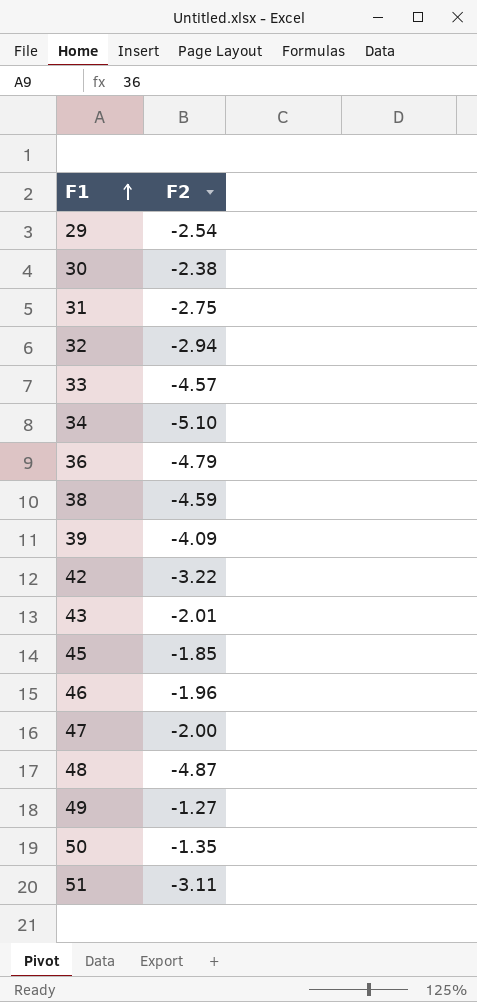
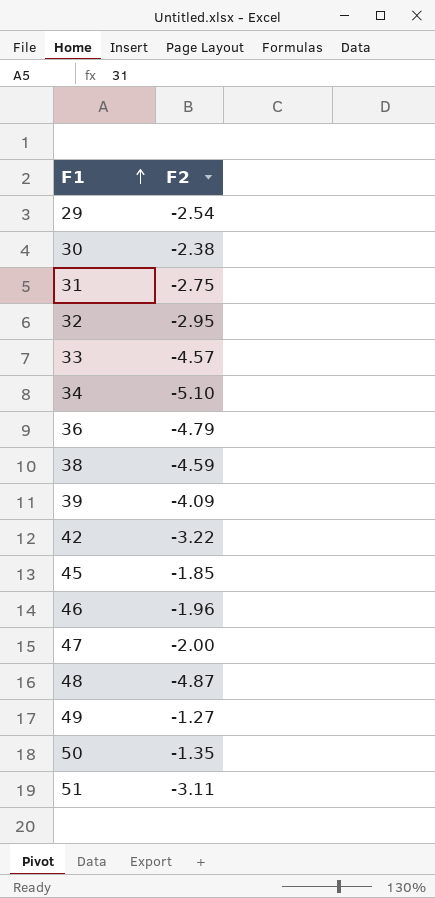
row 43: -2.01 -> none
32 | F2: -2.94 -> -2.95

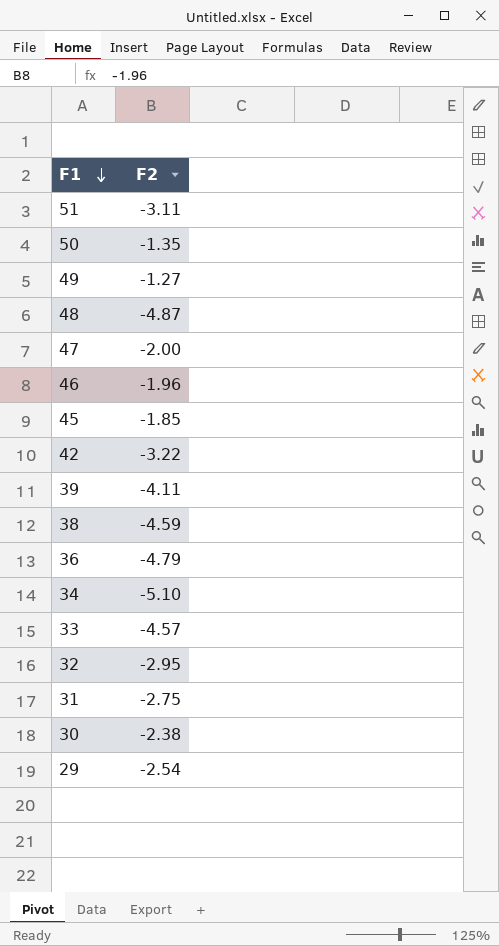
row order: F1 ascending -> F1 descending
39 | F2: -4.09 -> -4.11

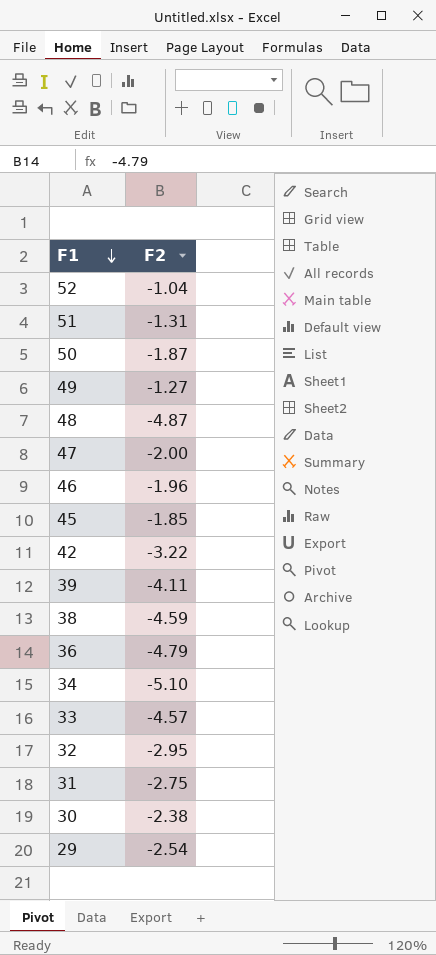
row 52: none -> -1.04
51 | F2: -3.11 -> -1.31
50 | F2: -1.35 -> -1.87

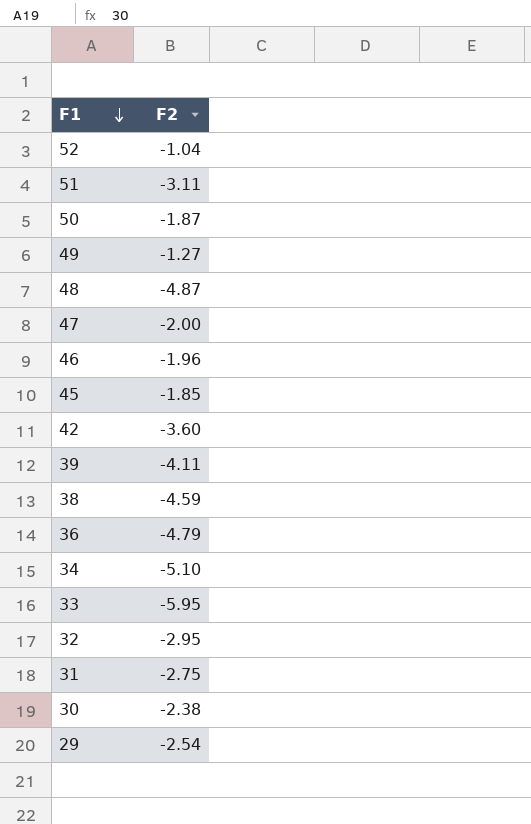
51 | F2: -1.31 -> -3.11
42 | F2: -3.22 -> -3.60
33 | F2: -4.57 -> -5.95

